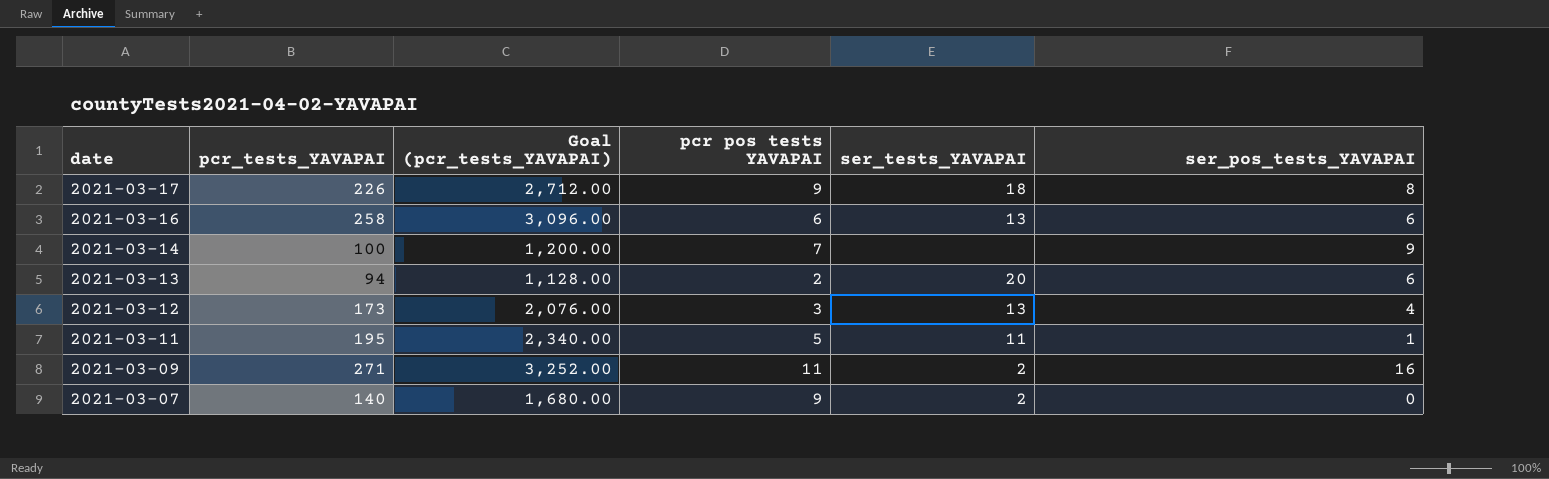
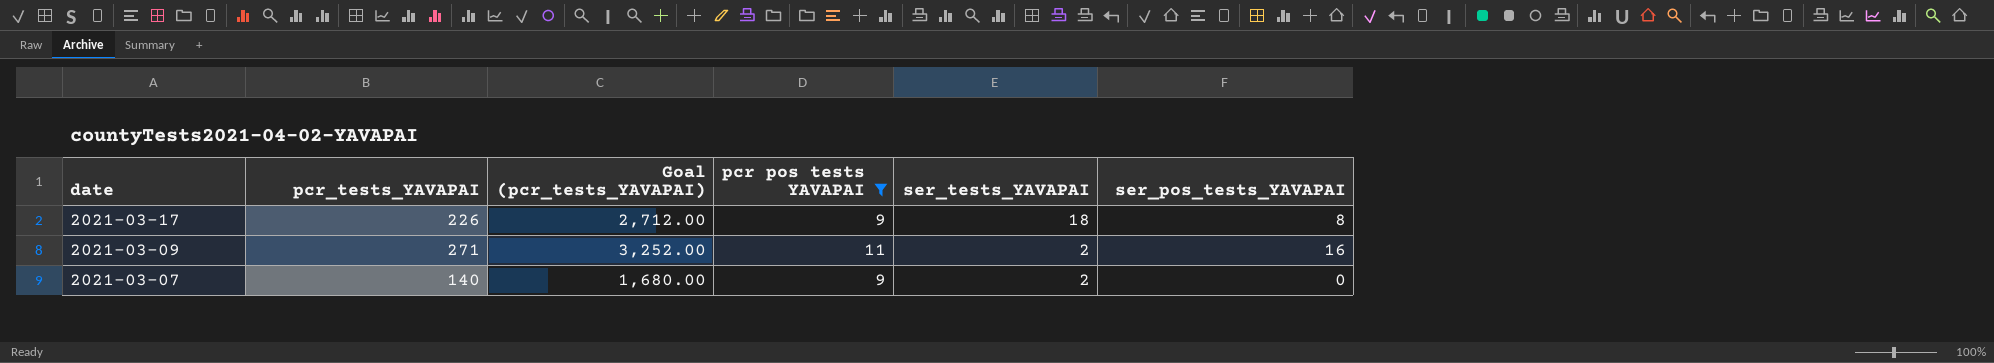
filter: none -> pcr pos tests YAVAPAI >= 9

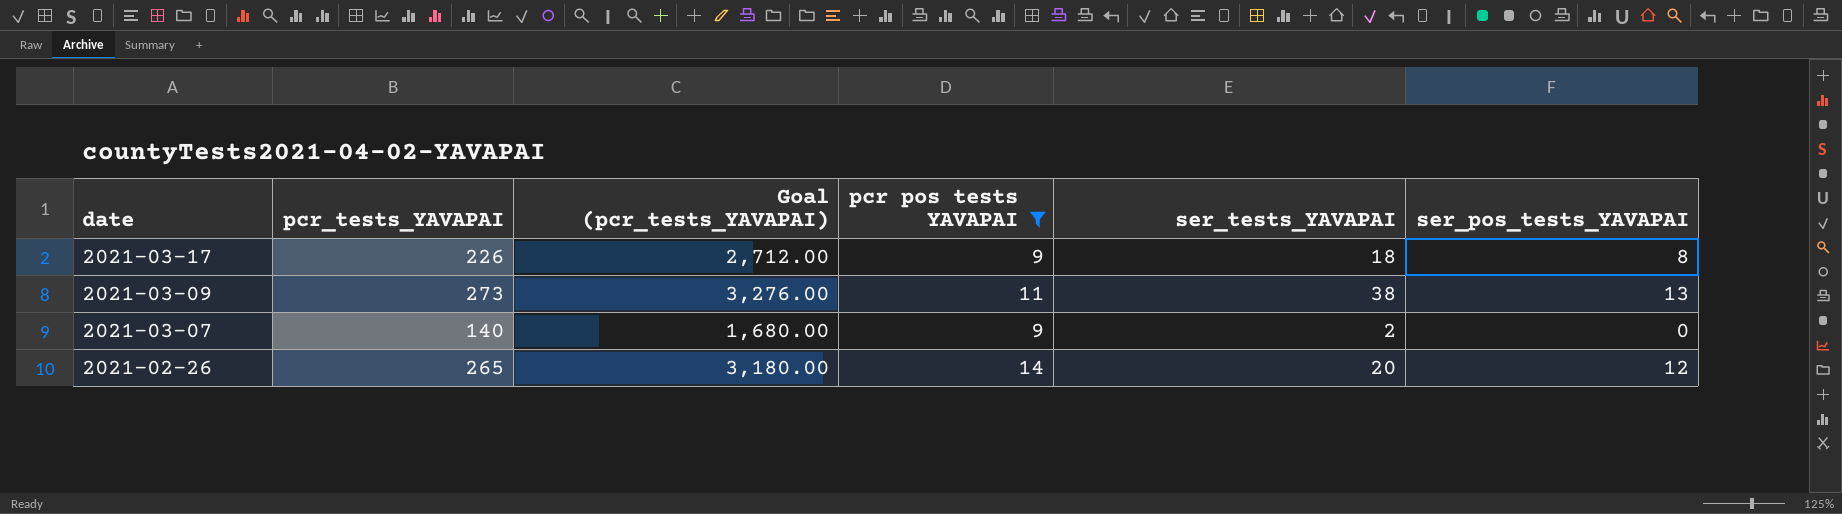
2021-03-09 | pcr_tests_YAVAPAI: 271 -> 273
2021-03-09 | Goal (pcr_tests_YAVAPAI): 3,252.00 -> 3,276.00
2021-03-09 | ser_tests_YAVAPAI: 2 -> 38
2021-03-09 | ser_pos_tests_YAVAPAI: 16 -> 13
row 2021-02-26: none -> 265 | 3,180.00 | 14 | 20 | 12

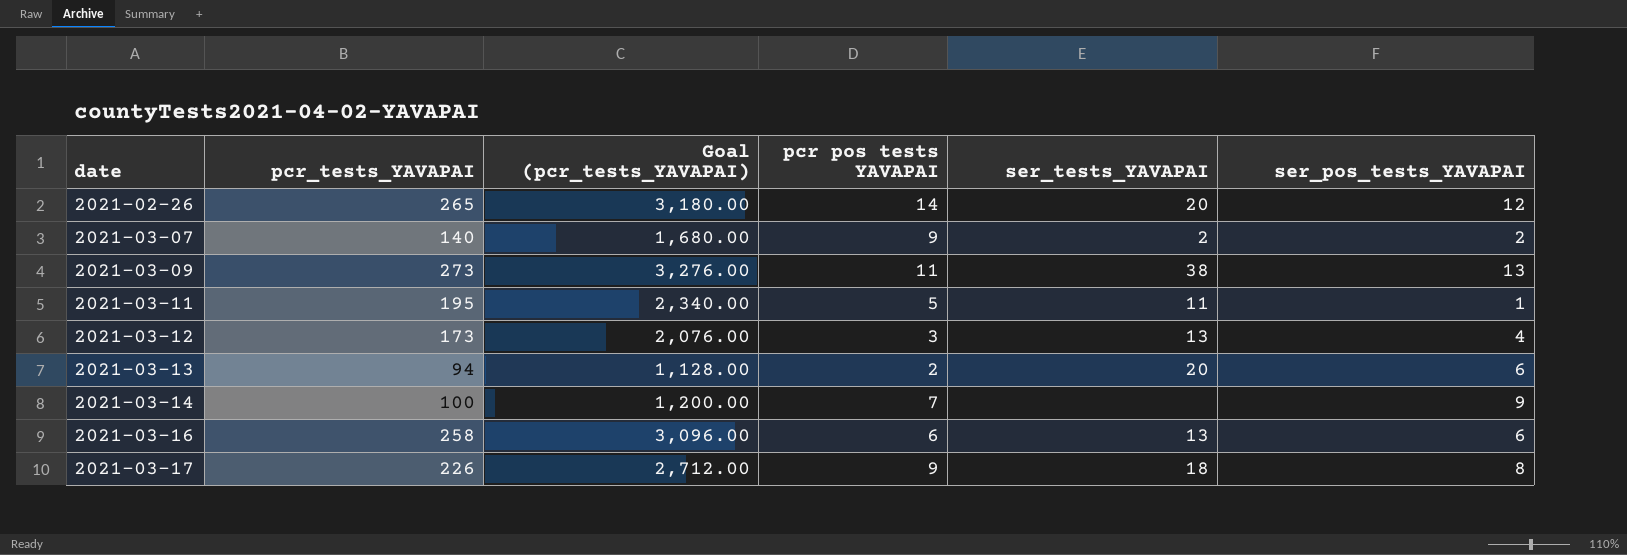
filter: pcr pos tests YAVAPAI >= 9 -> none
row order: date descending -> date ascending
2021-03-07 | ser_pos_tests_YAVAPAI: 0 -> 2

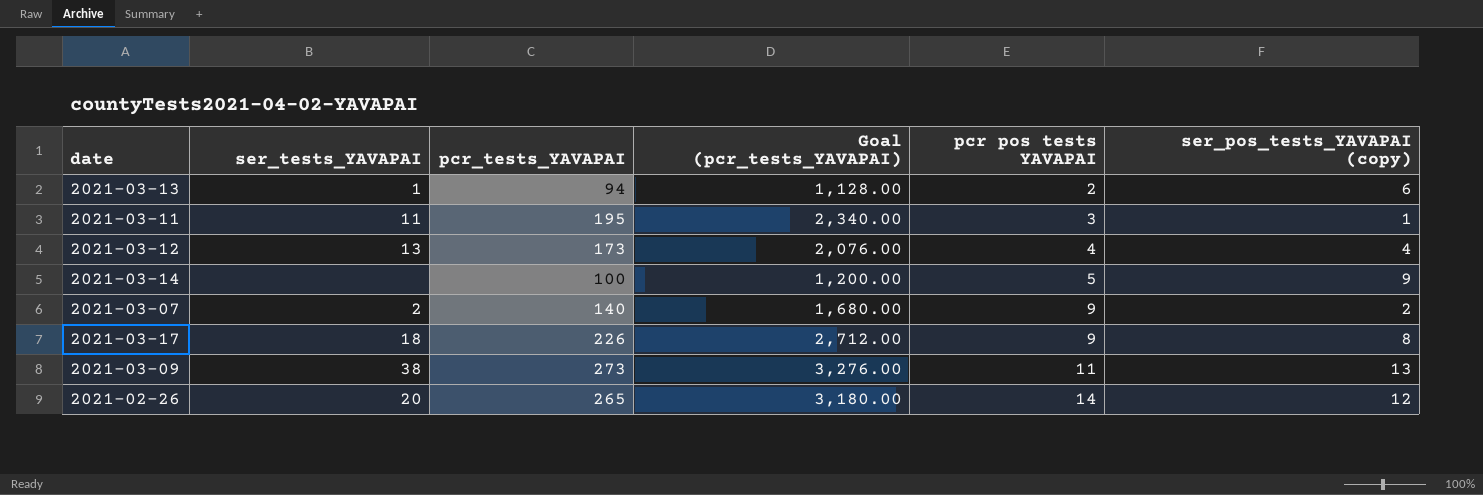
row order: date ascending -> pcr pos tests YAVAPAI ascending
column ser_tests_YAVAPAI | position: 5 -> 2
column name: ser_pos_tests_YAVAPAI -> ser_pos_tests_YAVAPAI (copy)
row 2021-03-16: 258 | 3,096.00 | 6 | 13 | 6 -> none
2021-03-13 | ser_tests_YAVAPAI: 20 -> 1
2021-03-11 | pcr pos tests YAVAPAI: 5 -> 3
2021-03-12 | pcr pos tests YAVAPAI: 3 -> 4
2021-03-14 | pcr pos tests YAVAPAI: 7 -> 5

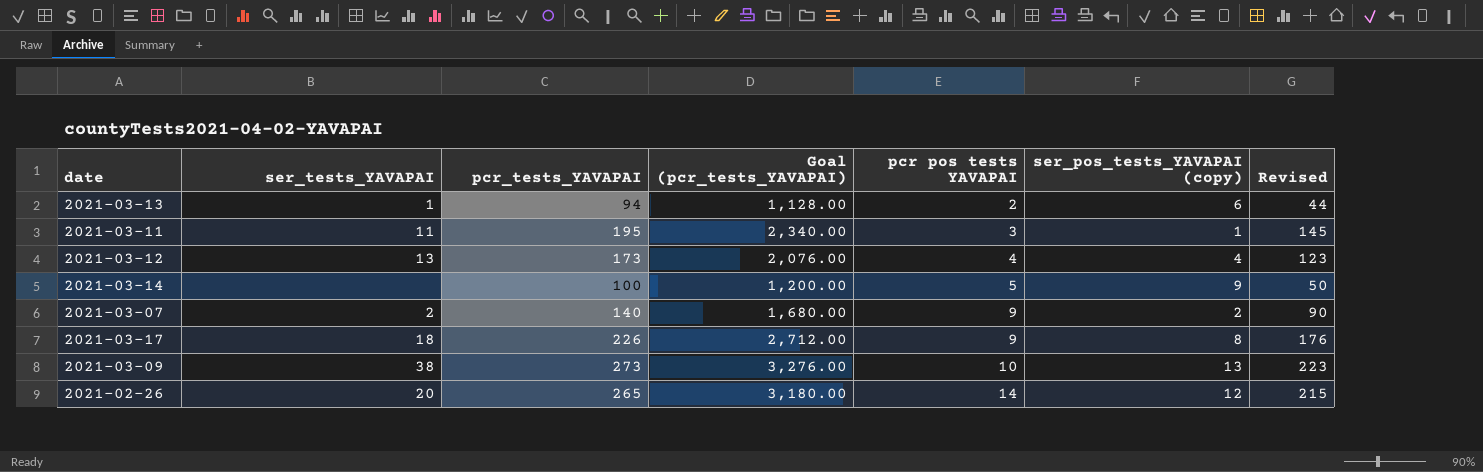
column Revised | formula: none -> [pcr_tests_YAVAPAI] - 50
2021-03-09 | pcr pos tests YAVAPAI: 11 -> 10

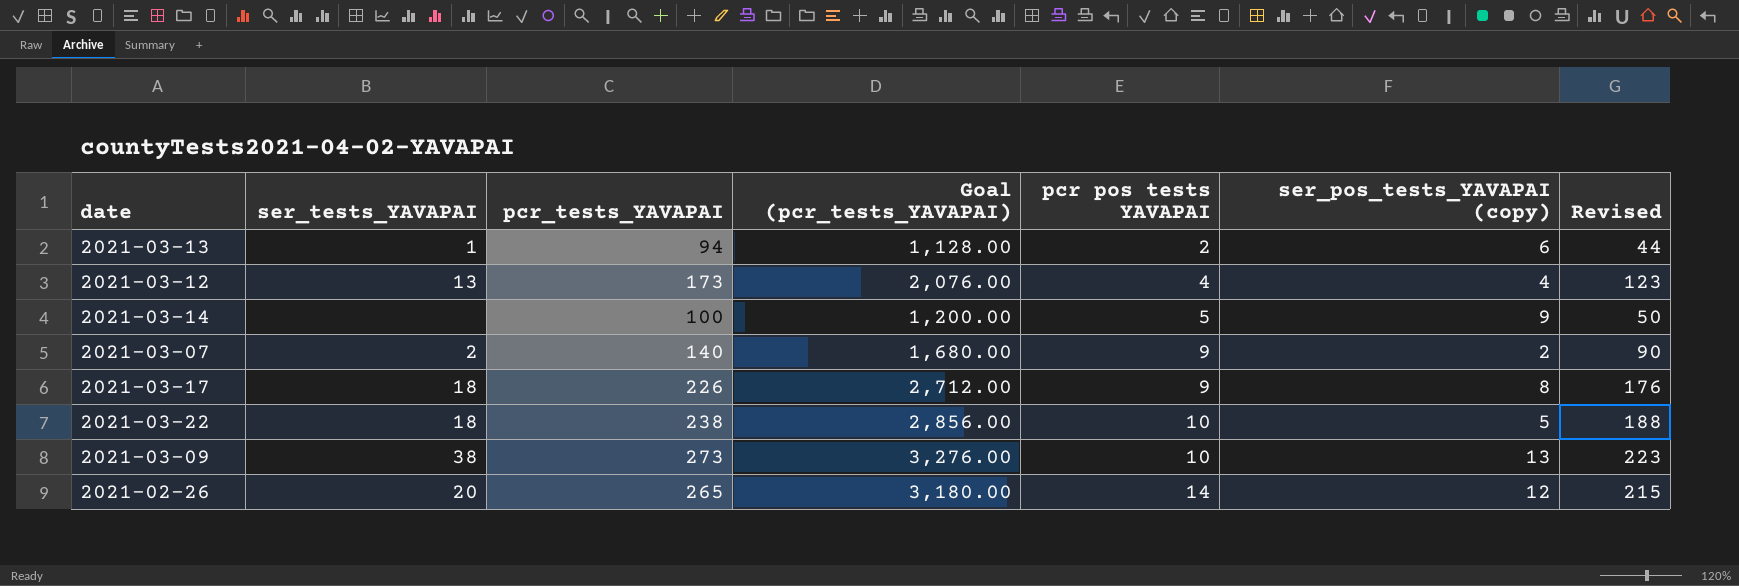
row 2021-03-11: 11 | 195 | 2,340.00 | 3 | 1 | 145 -> none
row 2021-03-22: none -> 18 | 238 | 2,856.00 | 10 | 5 | 188

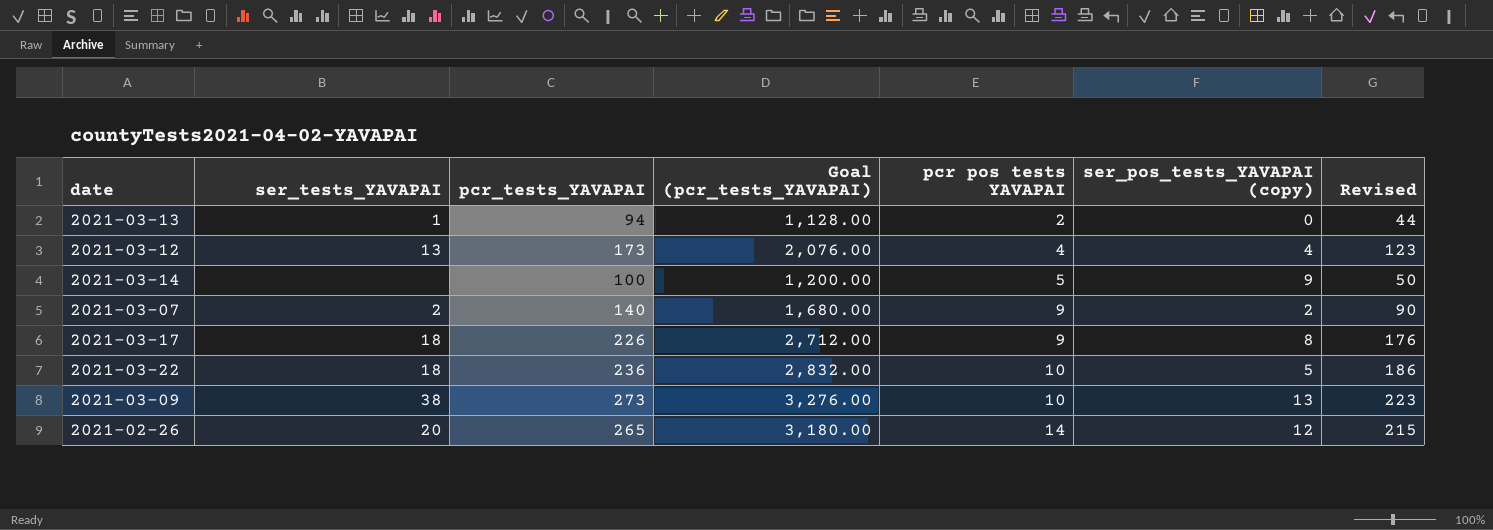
2021-03-13 | ser_pos_tests_YAVAPAI (copy): 6 -> 0
2021-03-22 | pcr_tests_YAVAPAI: 238 -> 236
2021-03-22 | Goal (pcr_tests_YAVAPAI): 2,856.00 -> 2,832.00
2021-03-22 | Revised: 188 -> 186

